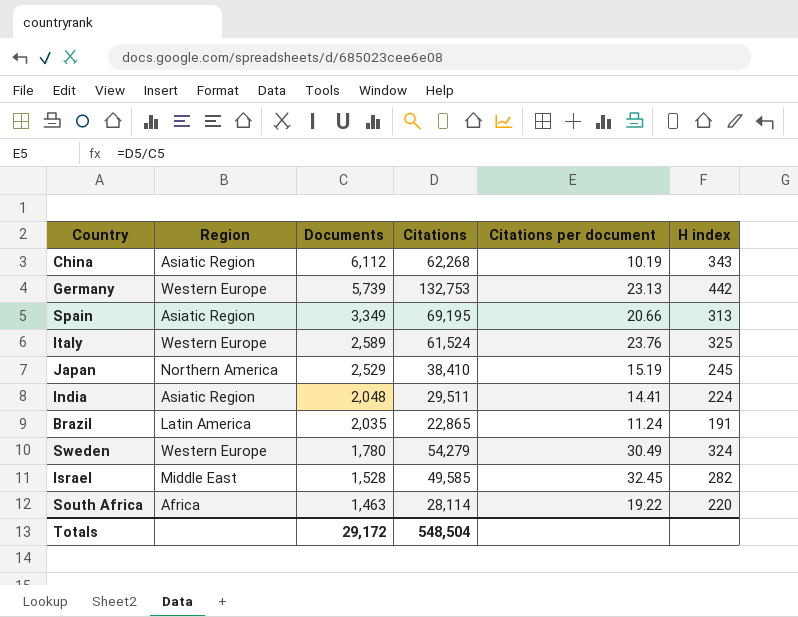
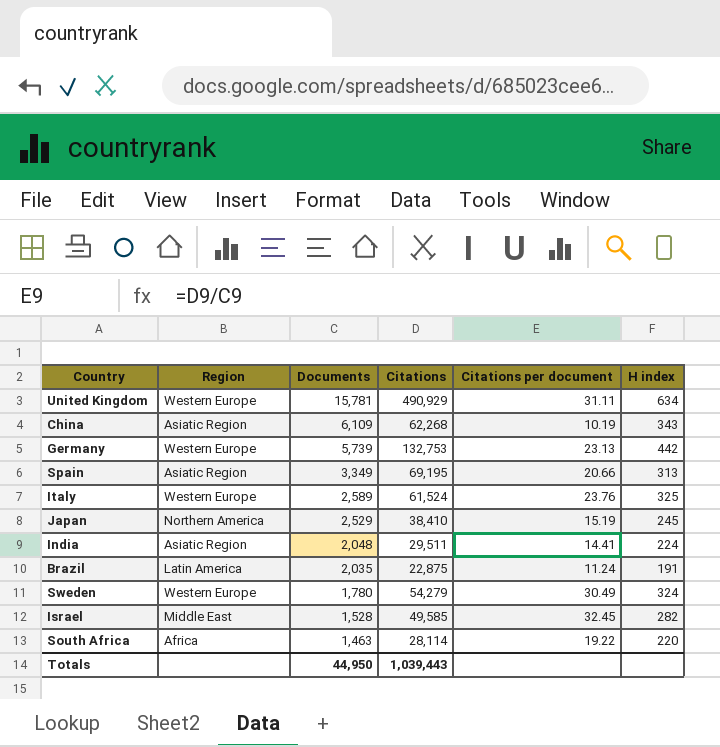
row United Kingdom: none -> Western Europe | 15,781 | 490,929 | 31.11 | 634
China | Documents: 6,112 -> 6,109
Brazil | Citations: 22,865 -> 22,875
Totals | Documents: 29,172 -> 44,950
Totals | Citations: 548,504 -> 1,039,443

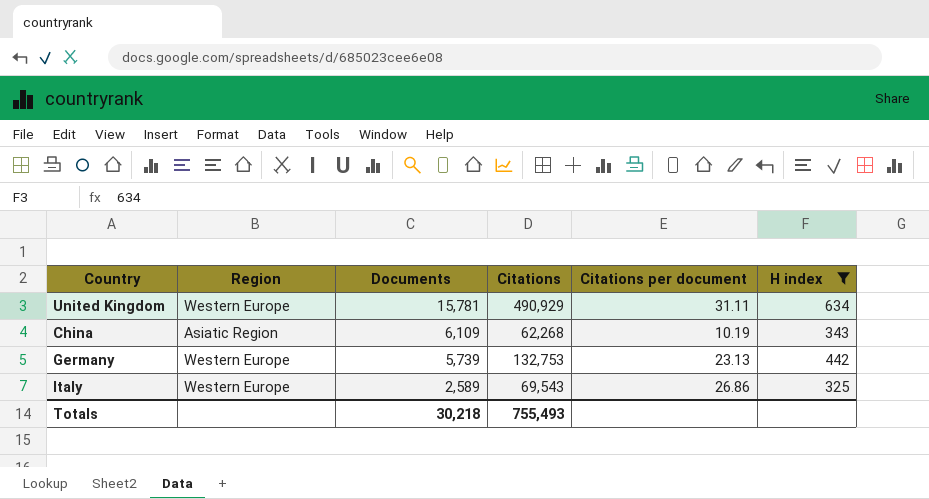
filter: none -> H index >= 325
Italy | Citations: 61,524 -> 69,543
Italy | Citations per document: 23.76 -> 26.86
Totals | Documents: 44,950 -> 30,218
Totals | Citations: 1,039,443 -> 755,493

